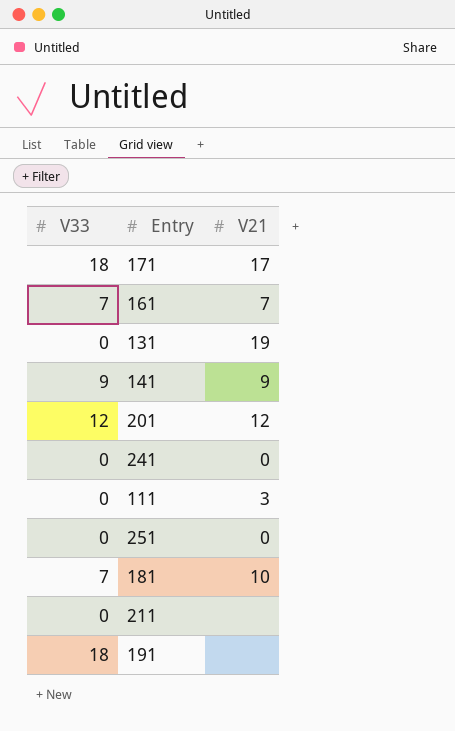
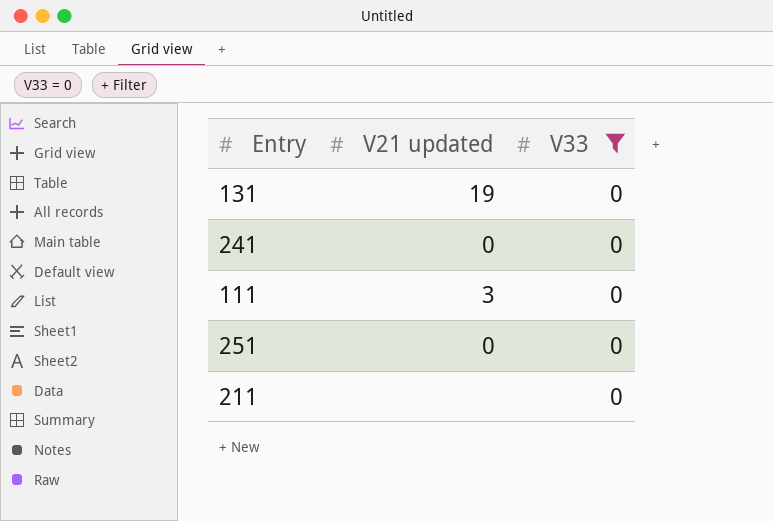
filter: none -> V33 = 0
column name: V21 -> V21 updated
column V33 | position: 1 -> 3

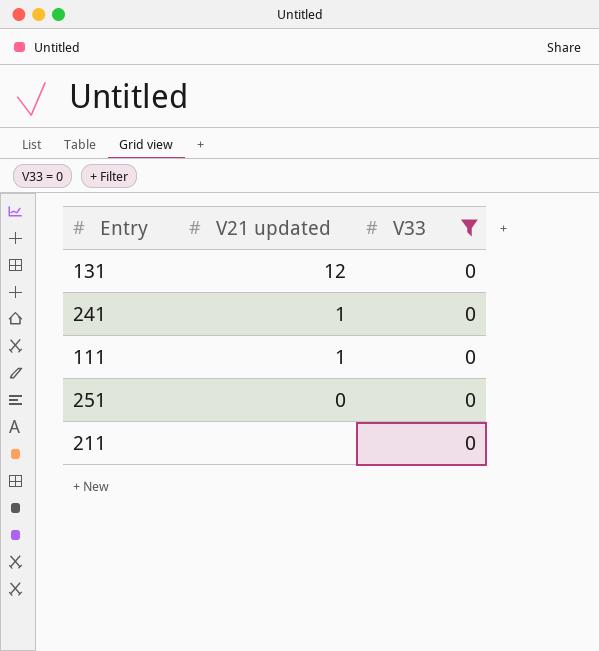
131 | V21 updated: 19 -> 12
241 | V21 updated: 0 -> 1
111 | V21 updated: 3 -> 1

